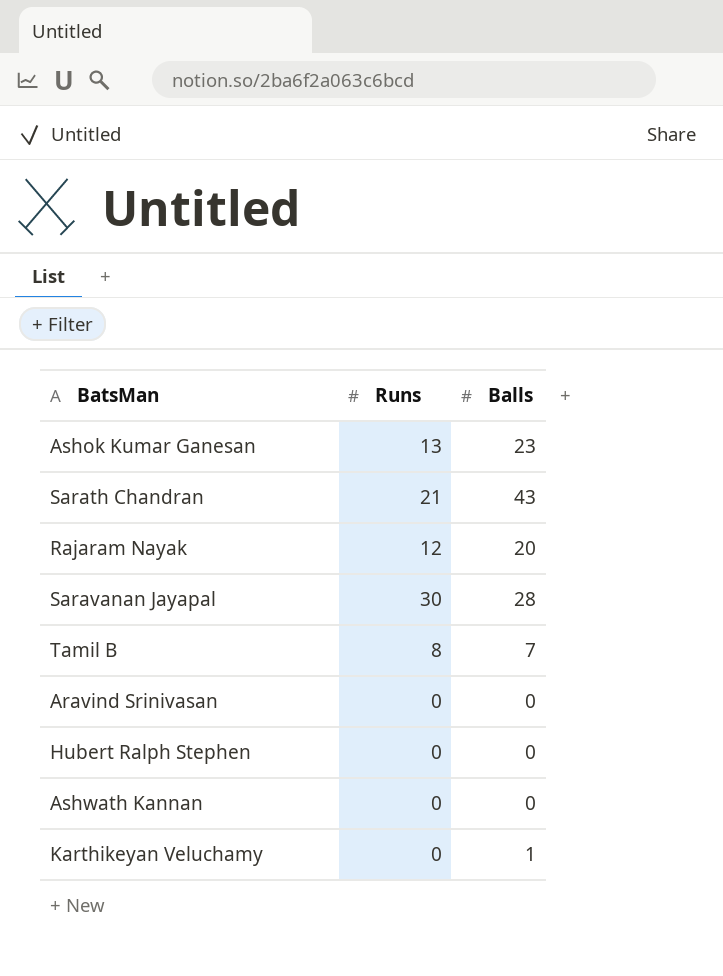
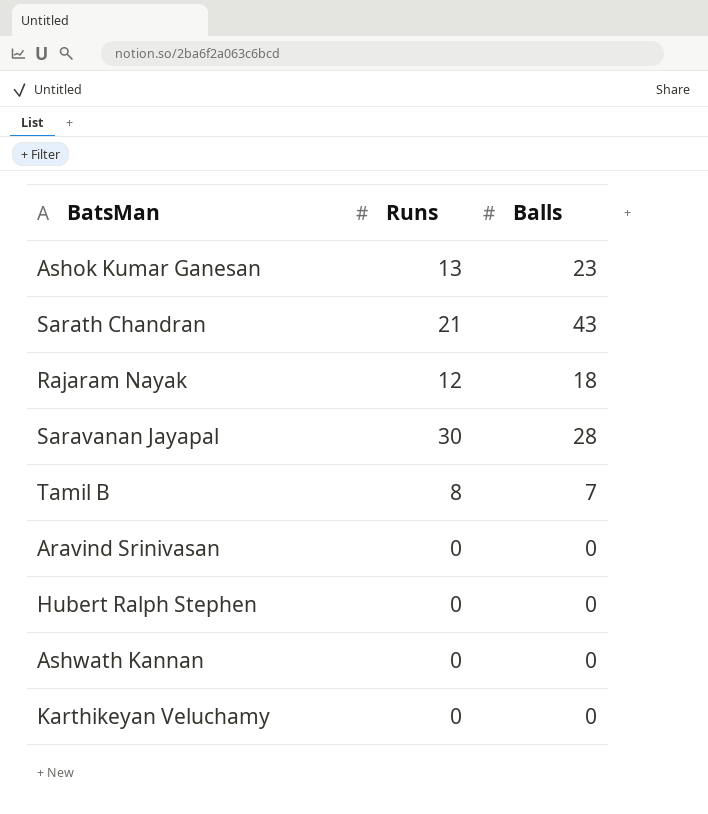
Rajaram Nayak | Balls: 20 -> 18
Karthikeyan Veluchamy | Balls: 1 -> 0

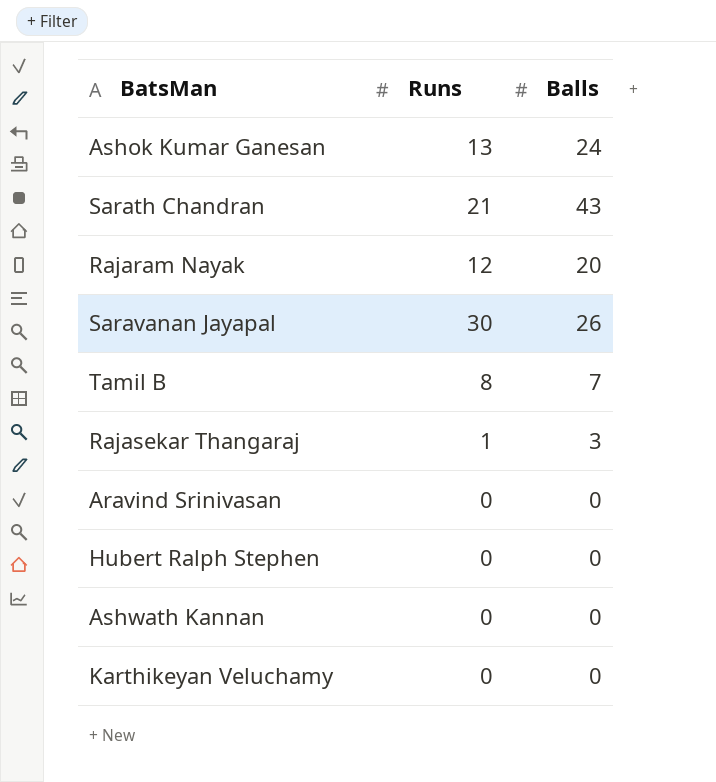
Ashok Kumar Ganesan | Balls: 23 -> 24
Rajaram Nayak | Balls: 18 -> 20
Saravanan Jayapal | Balls: 28 -> 26
row Rajasekar Thangaraj: none -> 1 | 3

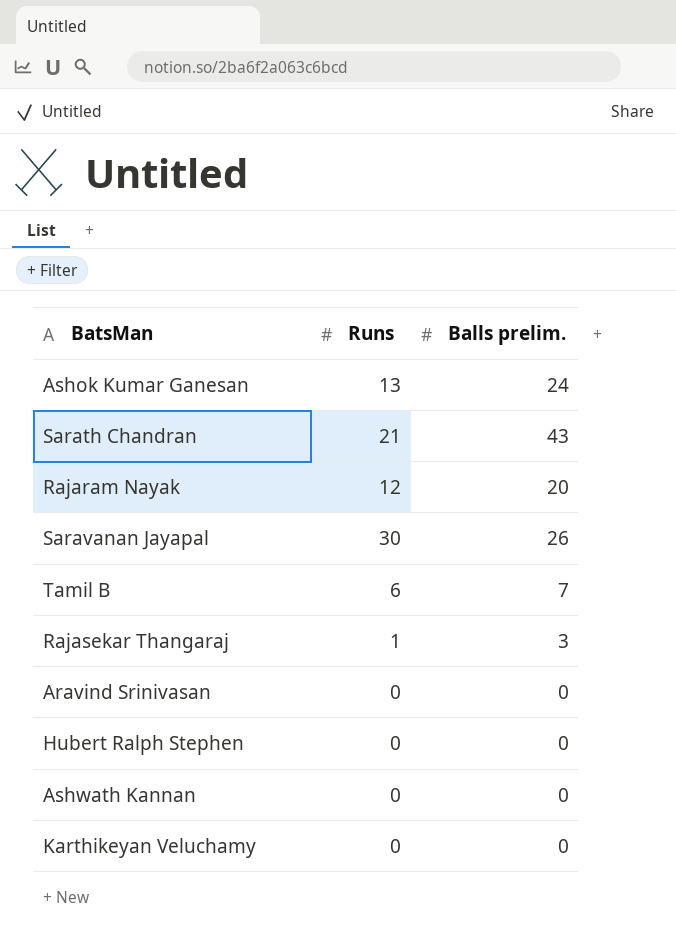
column name: Balls -> Balls prelim.
Tamil B | Runs: 8 -> 6

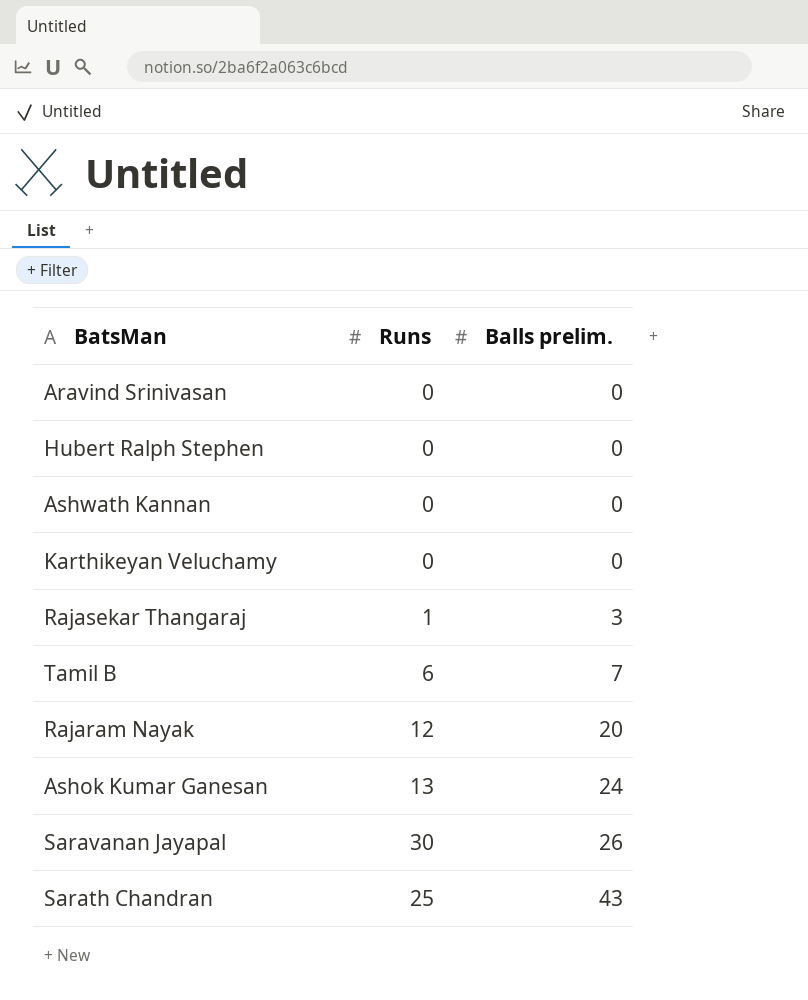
row order: none -> Balls prelim. ascending
Sarath Chandran | Runs: 21 -> 25

